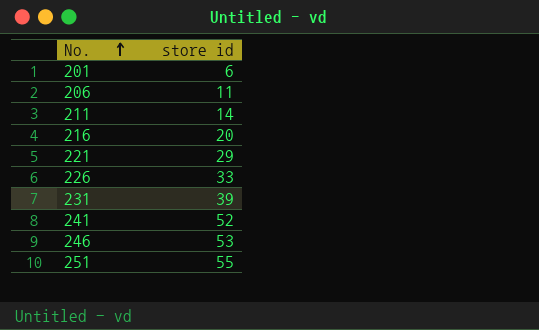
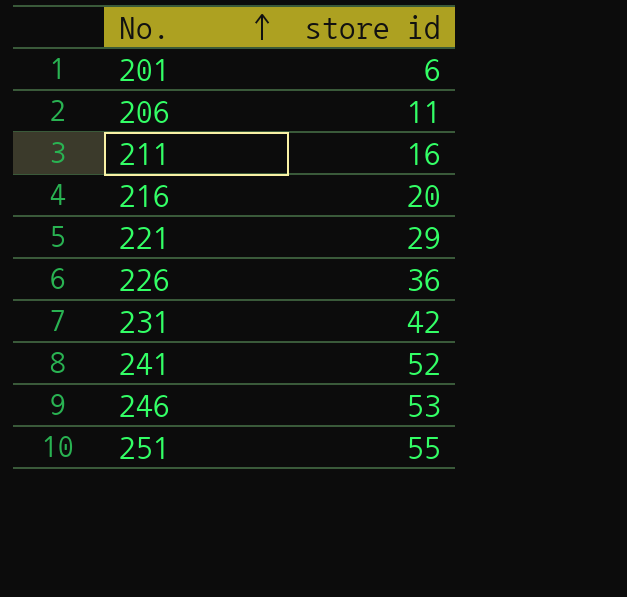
211 | store id: 14 -> 16
226 | store id: 33 -> 36
231 | store id: 39 -> 42

